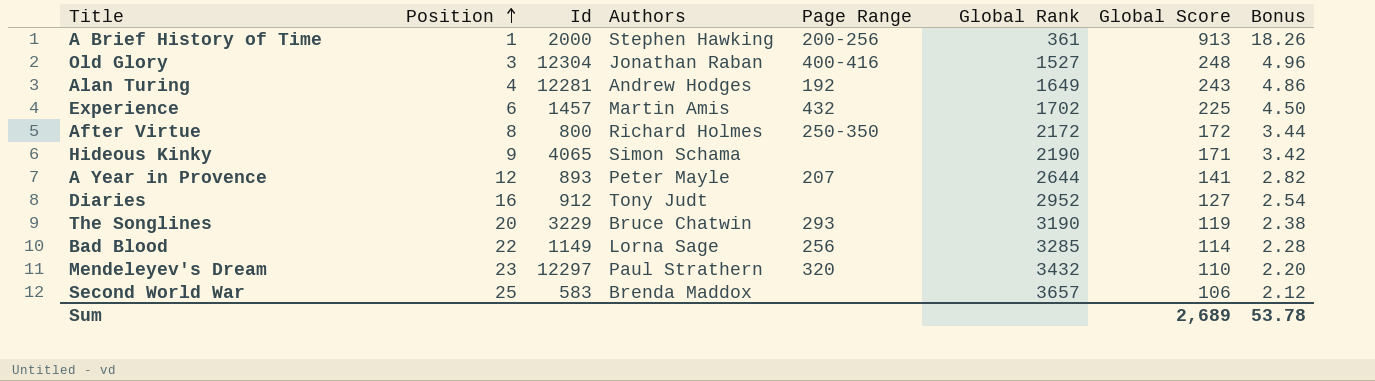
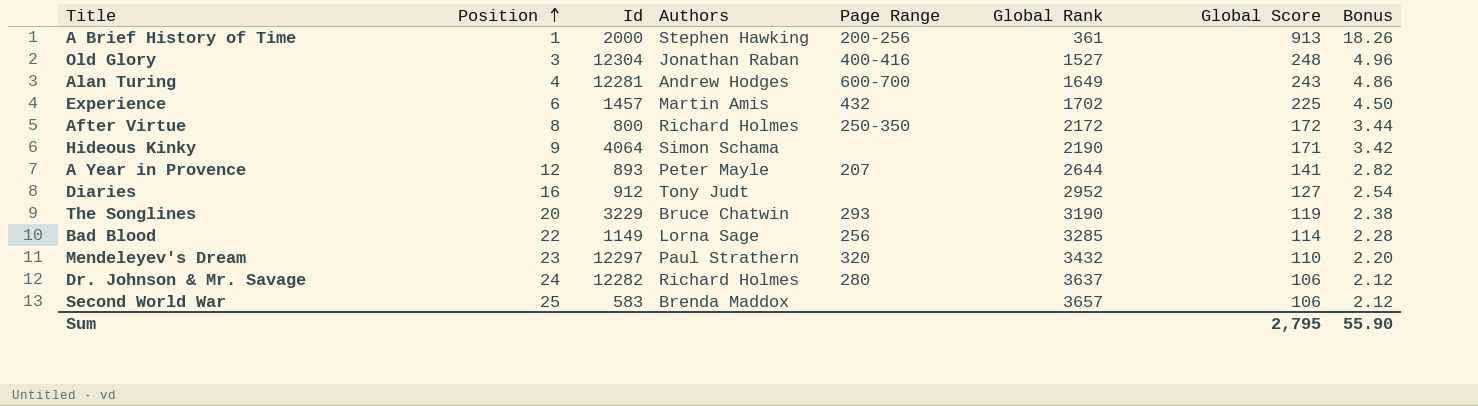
Alan Turing | Page Range: 192 -> 600-700
Hideous Kinky | Id: 4065 -> 4064
row Dr. Johnson & Mr. Savage: none -> 24 | 12282 | Richard Holmes | 280 | 3637 | 106 | 2.12
Sum | Global Score: 2,689 -> 2,795
Sum | Bonus: 53.78 -> 55.90

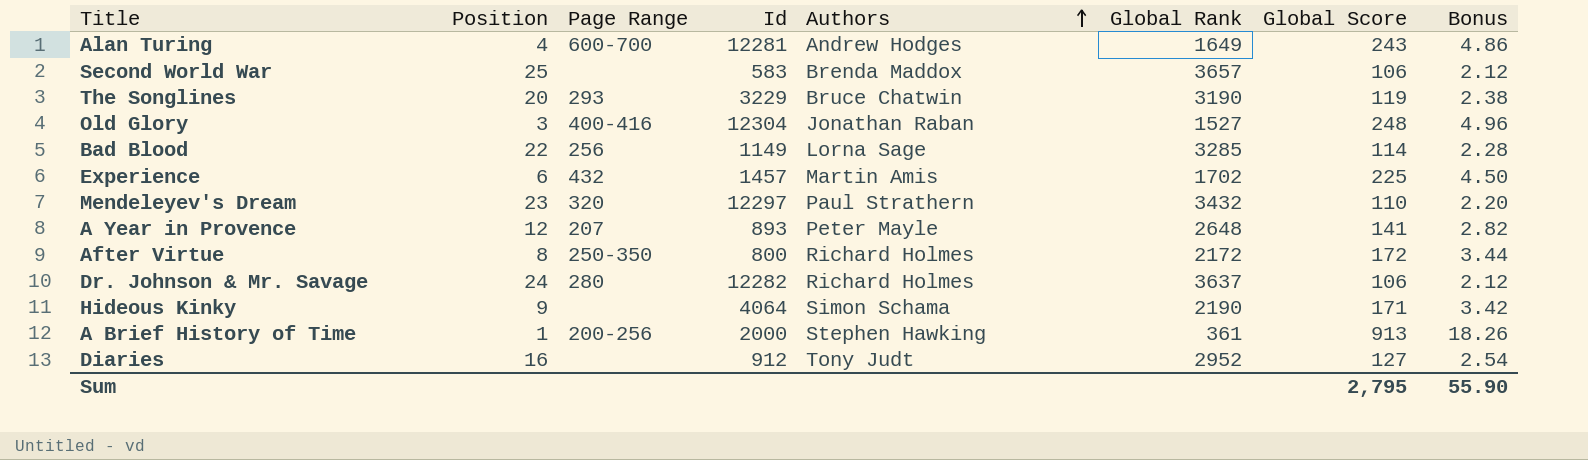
row order: Position ascending -> Authors ascending
column Page Range | position: 5 -> 3
A Year in Provence | Global Rank: 2644 -> 2648

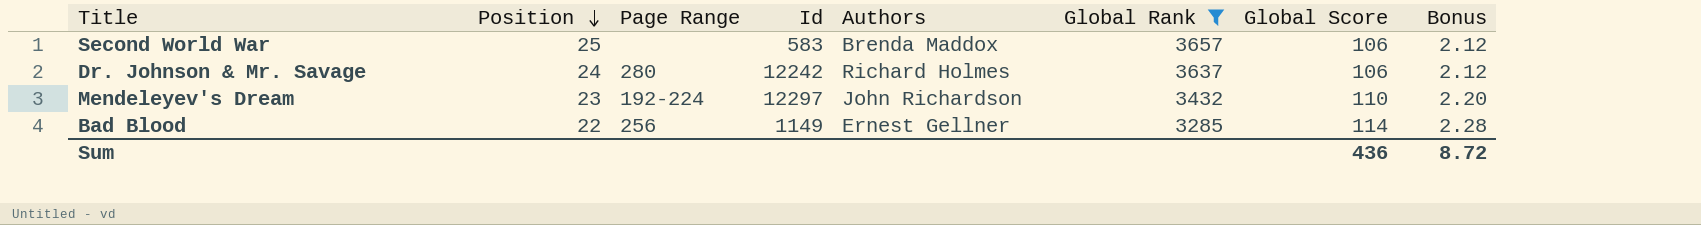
filter: none -> Global Rank >= 3285
row order: Authors ascending -> Position descending
Dr. Johnson & Mr. Savage | Id: 12282 -> 12242
Mendeleyev's Dream | Page Range: 320 -> 192-224
Mendeleyev's Dream | Authors: Paul Strathern -> John Richardson
Bad Blood | Authors: Lorna Sage -> Ernest Gellner
Sum | Global Score: 2,795 -> 436
Sum | Bonus: 55.90 -> 8.72

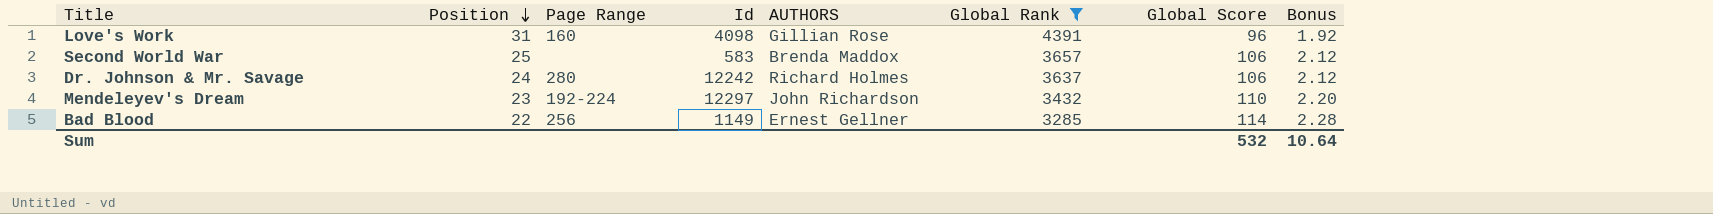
column name: Authors -> AUTHORS
row Love's Work: none -> 31 | 160 | 4098 | Gillian Rose | 4391 | 96 | 1.92
Sum | Global Score: 436 -> 532
Sum | Bonus: 8.72 -> 10.64

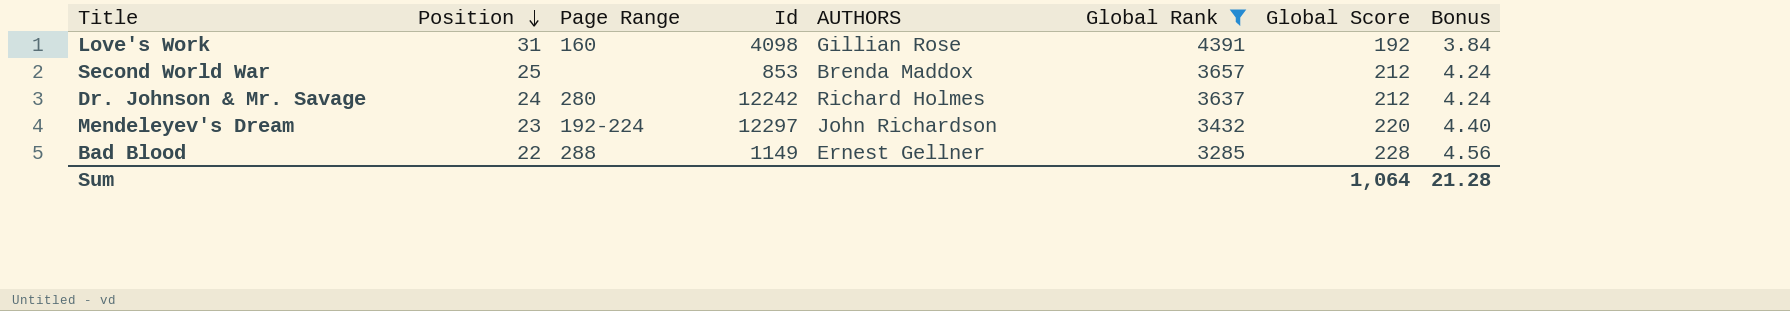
Love's Work | Global Score: 96 -> 192
Love's Work | Bonus: 1.92 -> 3.84
Second World War | Id: 583 -> 853
Second World War | Global Score: 106 -> 212
Second World War | Bonus: 2.12 -> 4.24
Dr. Johnson & Mr. Savage | Global Score: 106 -> 212
Dr. Johnson & Mr. Savage | Bonus: 2.12 -> 4.24
Mendeleyev's Dream | Global Score: 110 -> 220
Mendeleyev's Dream | Bonus: 2.20 -> 4.40
Bad Blood | Page Range: 256 -> 288
Bad Blood | Global Score: 114 -> 228
Bad Blood | Bonus: 2.28 -> 4.56
Sum | Global Score: 532 -> 1,064
Sum | Bonus: 10.64 -> 21.28

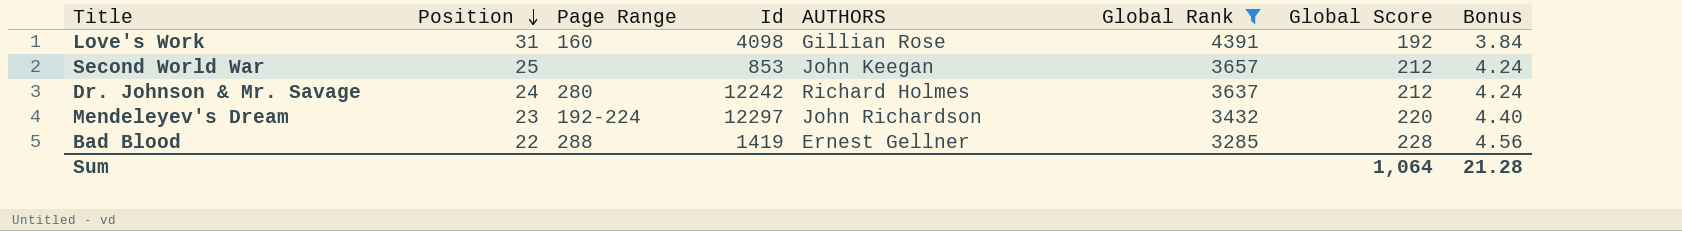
Second World War | AUTHORS: Brenda Maddox -> John Keegan
Bad Blood | Id: 1149 -> 1419

